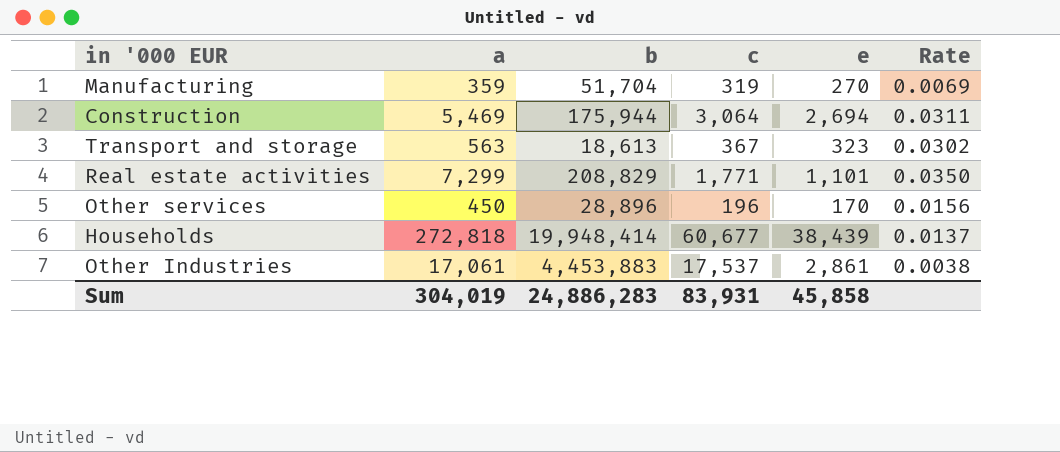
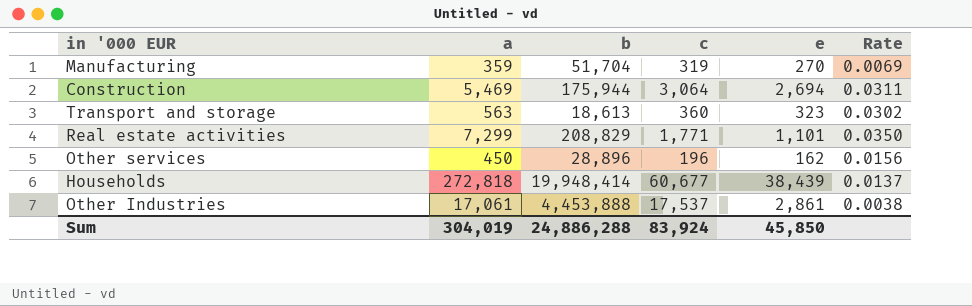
Transport and storage | c: 367 -> 360
Other services | e: 170 -> 162
Other Industries | b: 4,453,883 -> 4,453,888
Sum | b: 24,886,283 -> 24,886,288
Sum | c: 83,931 -> 83,924
Sum | e: 45,858 -> 45,850

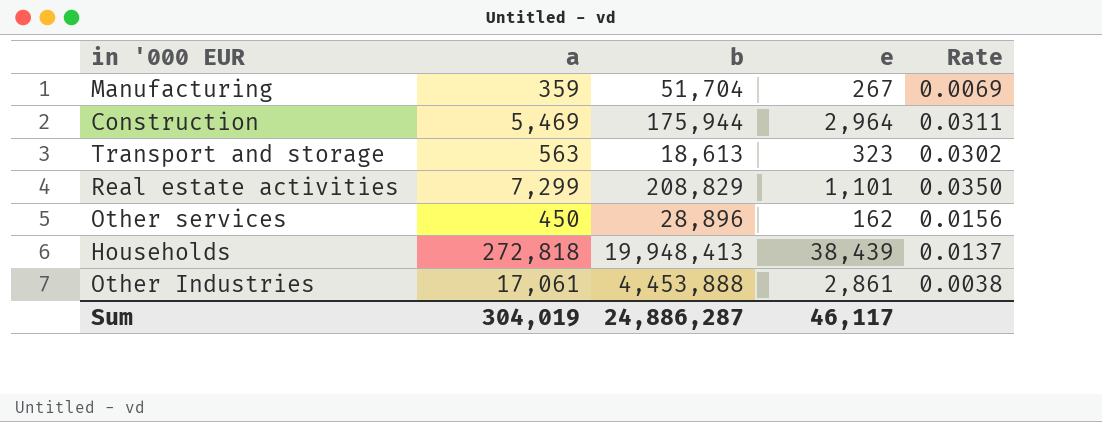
column c | position: 4 -> none
Manufacturing | e: 270 -> 267
Construction | e: 2,694 -> 2,964
Households | b: 19,948,414 -> 19,948,413
Sum | b: 24,886,288 -> 24,886,287
Sum | e: 45,850 -> 46,117

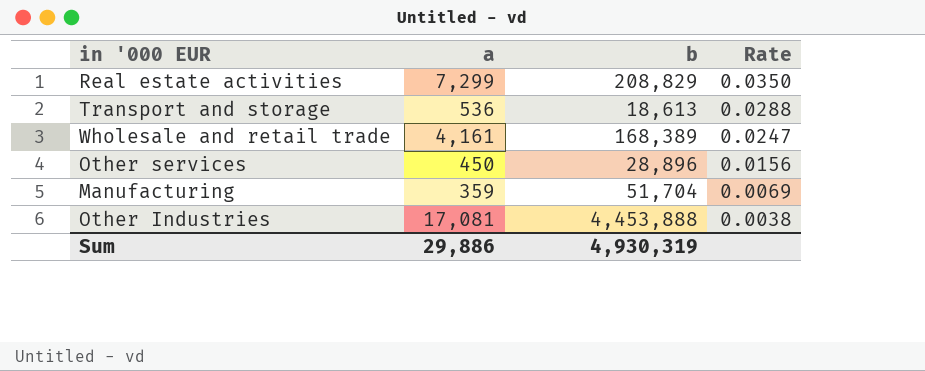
row order: none -> Rate descending
column e | position: 4 -> none
row Construction: 5,469 | 175,944 | 2,964 | 0.0311 -> none
row Households: 272,818 | 19,948,413 | 38,439 | 0.0137 -> none
Transport and storage | a: 563 -> 536
Transport and storage | Rate: 0.0302 -> 0.0288
row Wholesale and retail trade: none -> 4,161 | 168,389 | 0.0247
Other Industries | a: 17,061 -> 17,081
Sum | a: 304,019 -> 29,886
Sum | b: 24,886,287 -> 4,930,319

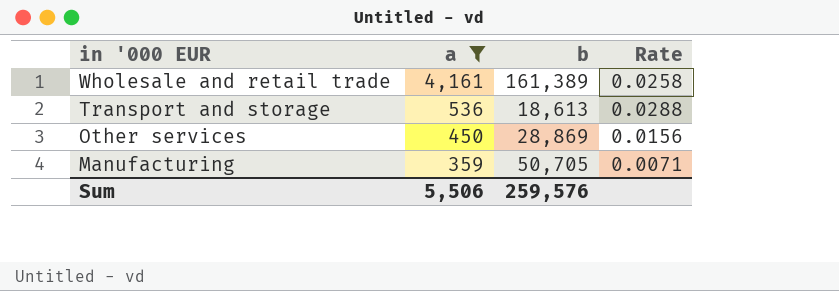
filter: none -> a <= 4,161
row order: Rate descending -> in '000 EUR descending
Wholesale and retail trade | b: 168,389 -> 161,389
Wholesale and retail trade | Rate: 0.0247 -> 0.0258
Other services | b: 28,896 -> 28,869
Manufacturing | b: 51,704 -> 50,705
Manufacturing | Rate: 0.0069 -> 0.0071
Sum | a: 29,886 -> 5,506
Sum | b: 4,930,319 -> 259,576

